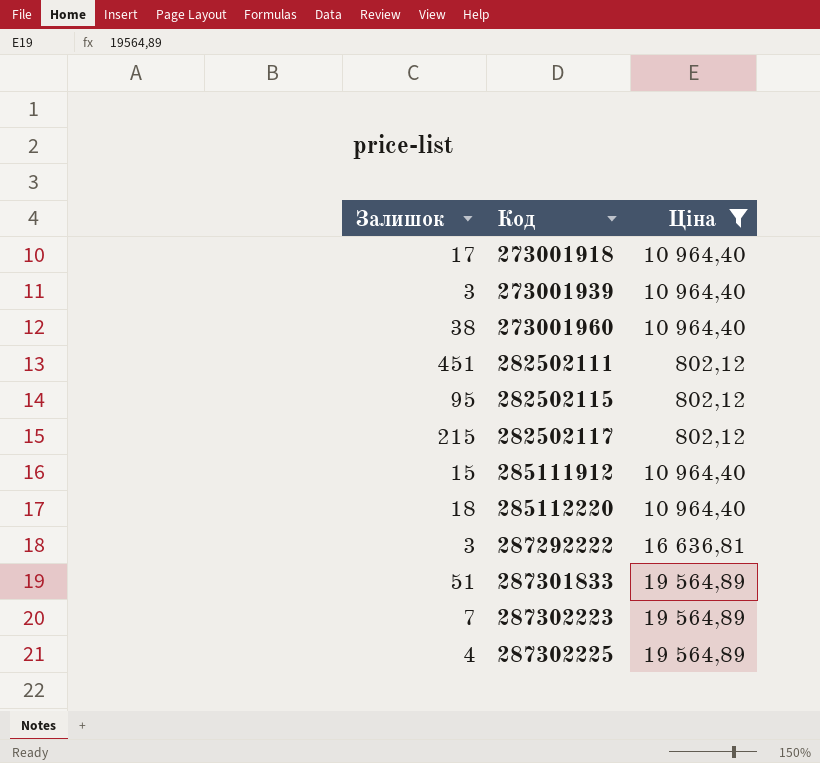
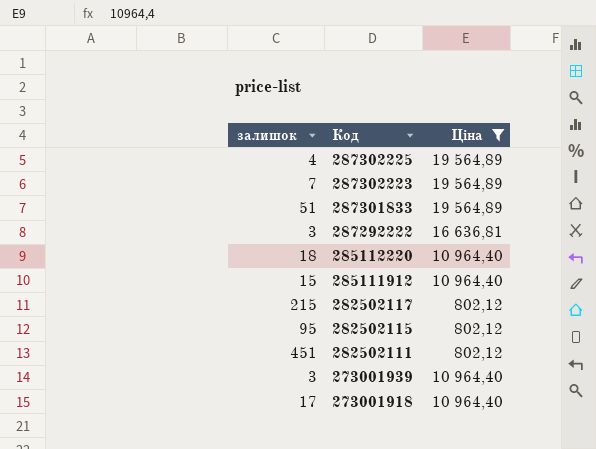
row order: Код ascending -> Код descending
column name: Залишок -> залишок
row 273001960: 38 | 10 964,40 -> none

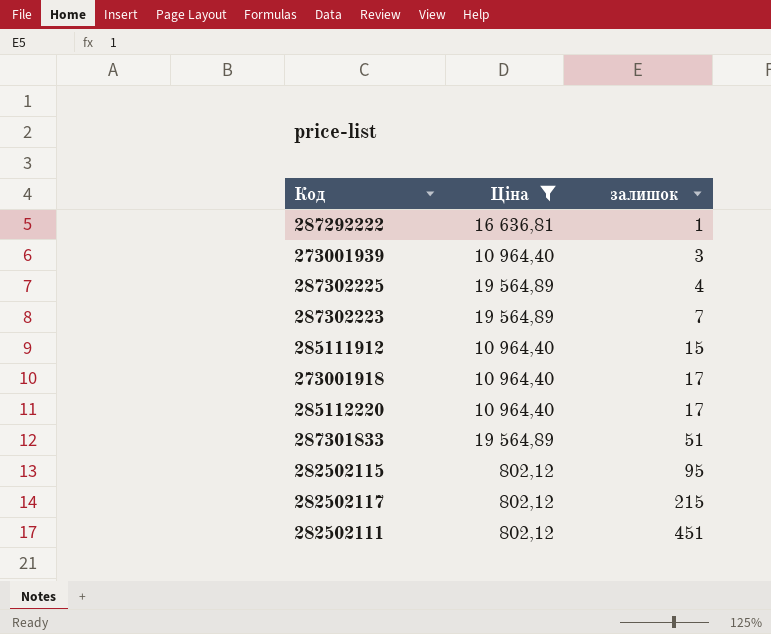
row order: Код descending -> залишок ascending
column залишок | position: 1 -> 3
287292222 | залишок: 3 -> 1
285112220 | залишок: 18 -> 17

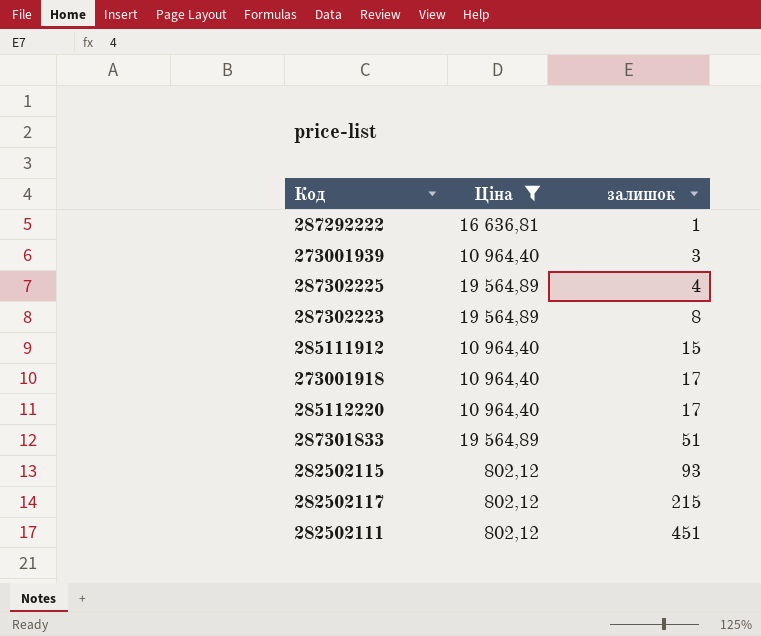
287302223 | залишок: 7 -> 8
282502115 | залишок: 95 -> 93

